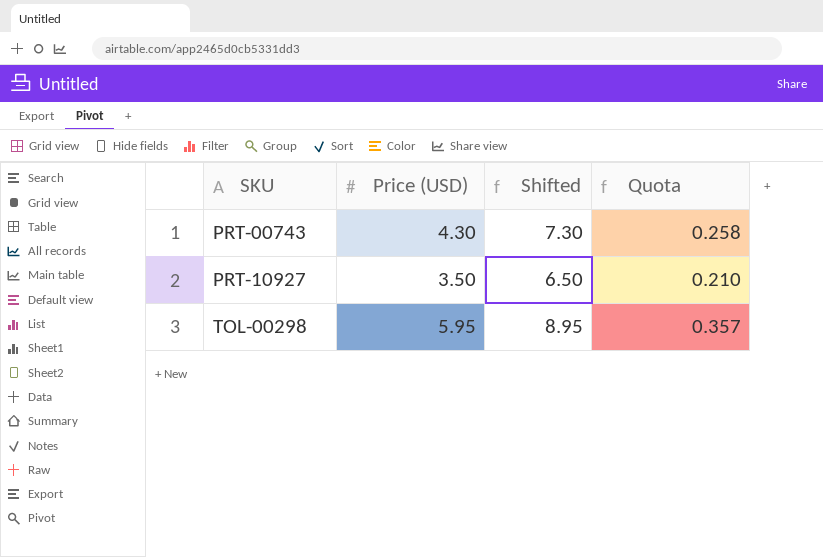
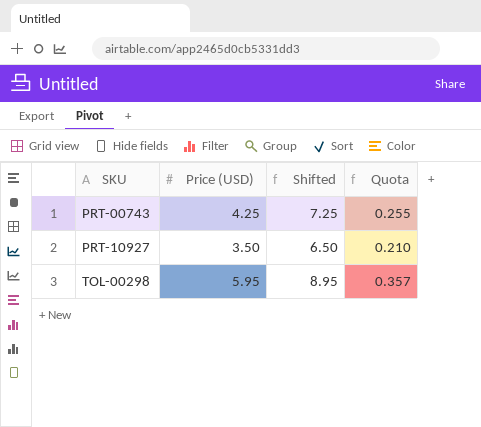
PRT-00743 | Price (USD): 4.30 -> 4.25
PRT-00743 | Shifted: 7.30 -> 7.25
PRT-00743 | Quota: 0.258 -> 0.255

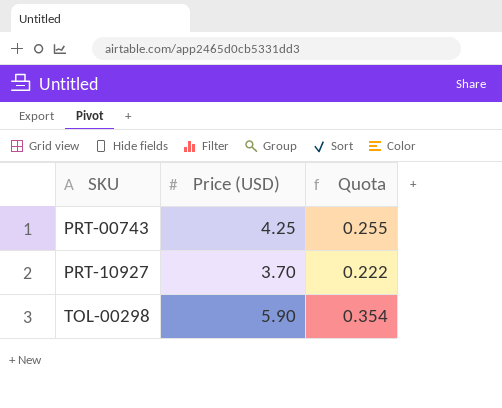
column Shifted | formula: [Price (USD)] + 3 -> none
PRT-10927 | Price (USD): 3.50 -> 3.70
PRT-10927 | Quota: 0.210 -> 0.222
TOL-00298 | Price (USD): 5.95 -> 5.90
TOL-00298 | Quota: 0.357 -> 0.354

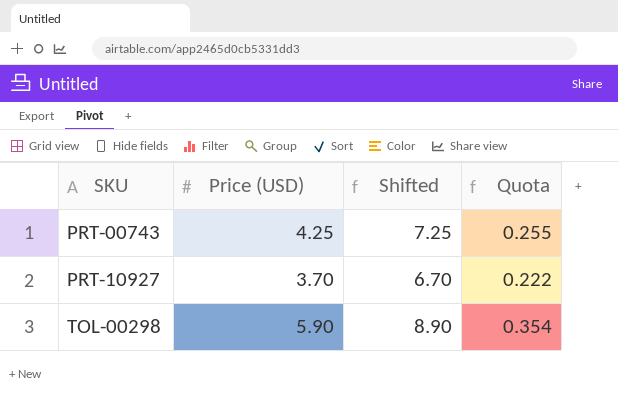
column Shifted | formula: none -> [Price (USD)] + 3

